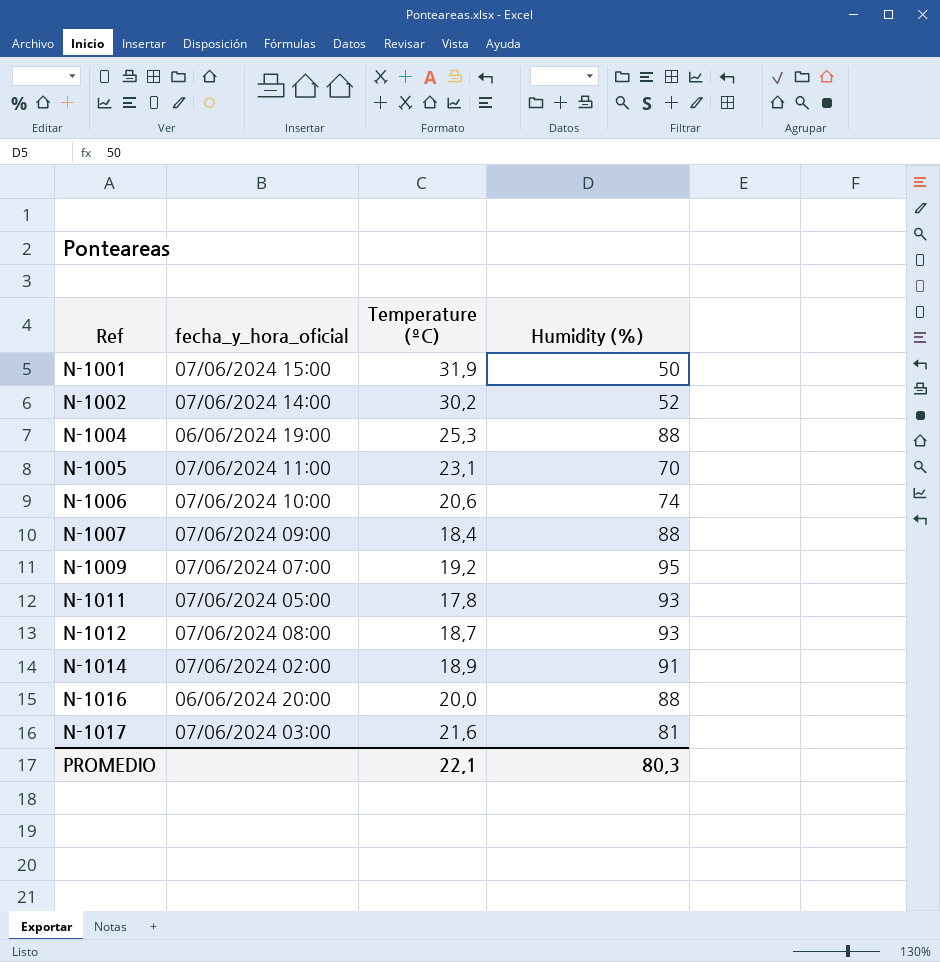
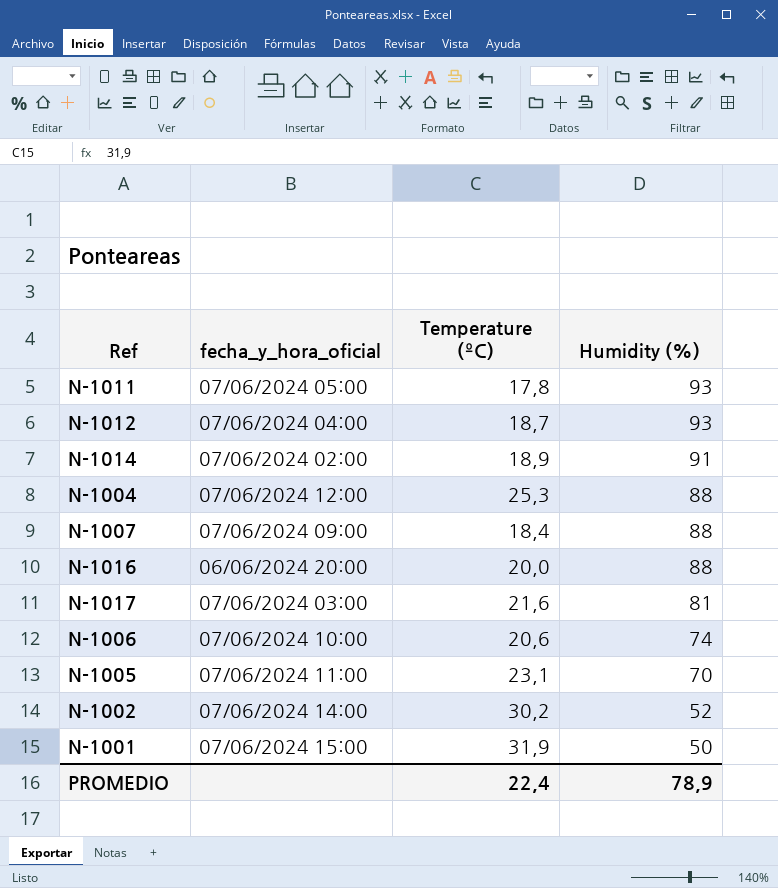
row order: Ref ascending -> Humidity (%) descending
row N-1009: 07/06/2024 07:00 | 19,2 | 95 -> none
N-1012 | fecha_y_hora_oficial: 07/06/2024 08:00 -> 07/06/2024 04:00
N-1004 | fecha_y_hora_oficial: 06/06/2024 19:00 -> 07/06/2024 12:00
PROMEDIO | Temperature (ºC): 22,1 -> 22,4
PROMEDIO | Humidity (%): 80,3 -> 78,9

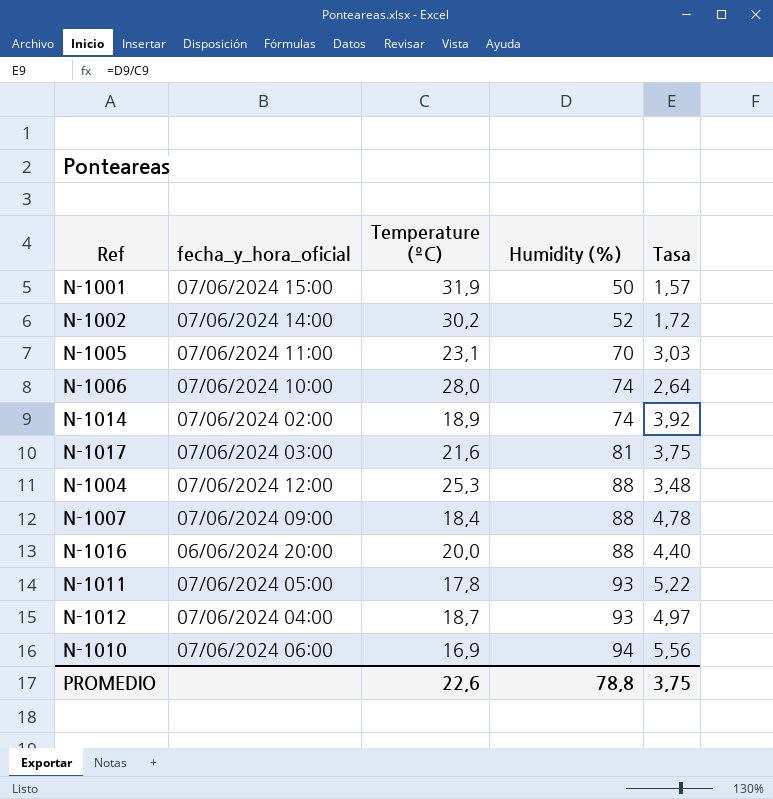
row order: Humidity (%) descending -> Humidity (%) ascending
column Tasa | formula: none -> [Humidity (%)] / [Temperature (ºC)]
N-1006 | Temperature (ºC): 20,6 -> 28,0
N-1014 | Humidity (%): 91 -> 74
row N-1010: none -> 07/06/2024 06:00 | 16,9 | 94 | 5,56
PROMEDIO | Temperature (ºC): 22,4 -> 22,6
PROMEDIO | Humidity (%): 78,9 -> 78,8

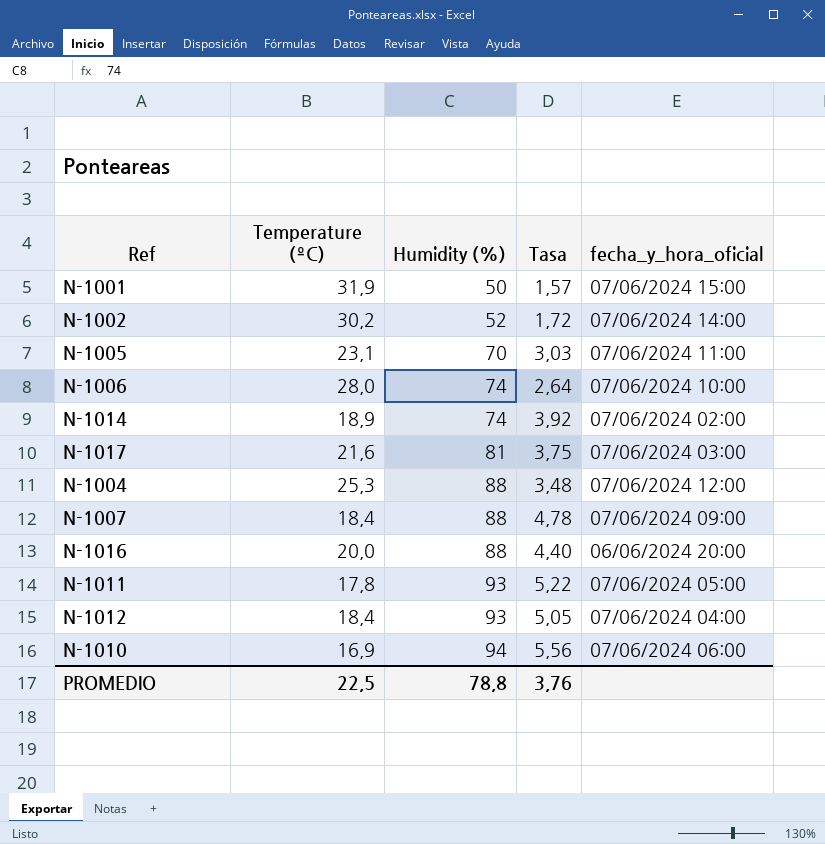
column fecha_y_hora_oficial | position: 2 -> 5
N-1012 | Temperature (ºC): 18,7 -> 18,4
N-1012 | Tasa: 4,97 -> 5,05
PROMEDIO | Temperature (ºC): 22,6 -> 22,5
PROMEDIO | Tasa: 3,75 -> 3,76

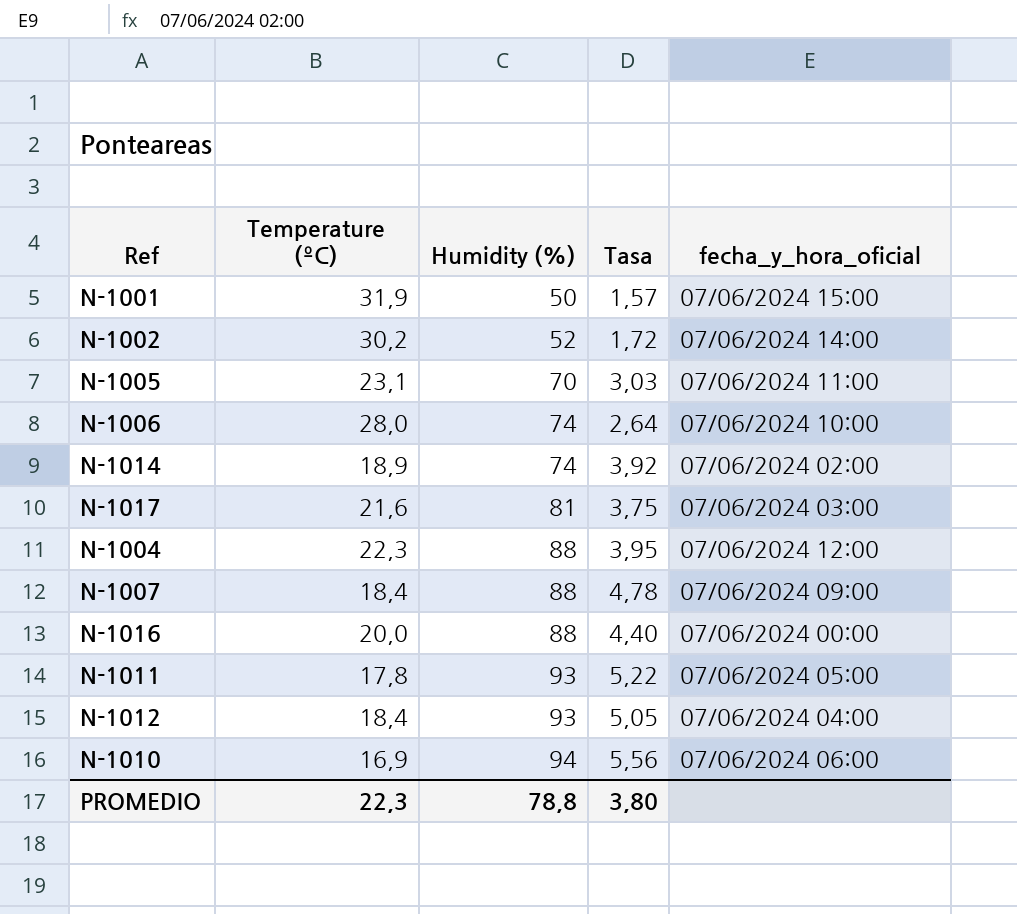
N-1004 | Temperature (ºC): 25,3 -> 22,3
N-1004 | Tasa: 3,48 -> 3,95
N-1016 | fecha_y_hora_oficial: 06/06/2024 20:00 -> 07/06/2024 00:00
PROMEDIO | Temperature (ºC): 22,5 -> 22,3
PROMEDIO | Tasa: 3,76 -> 3,80

